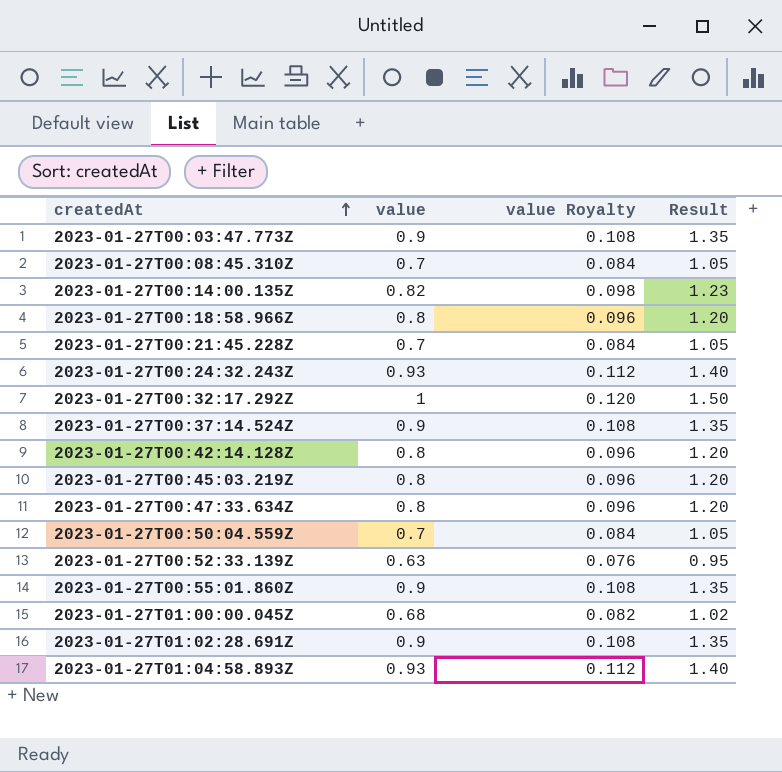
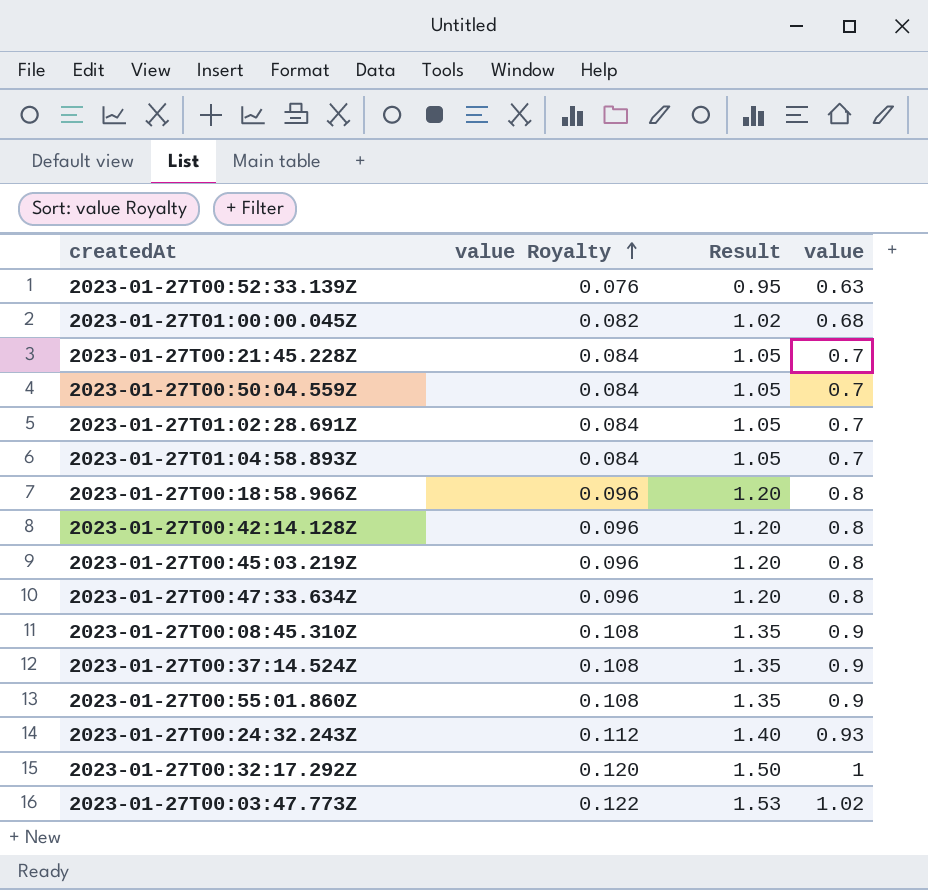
row order: createdAt ascending -> value Royalty ascending
column value | position: 2 -> 4
row 2023-01-27T00:14:00.135Z: 0.82 | 0.098 | 1.23 -> none
2023-01-27T01:02:28.691Z | value Royalty: 0.108 -> 0.084
2023-01-27T01:02:28.691Z | Result: 1.35 -> 1.05
2023-01-27T01:02:28.691Z | value: 0.9 -> 0.7
2023-01-27T01:04:58.893Z | value Royalty: 0.112 -> 0.084
2023-01-27T01:04:58.893Z | Result: 1.40 -> 1.05
2023-01-27T01:04:58.893Z | value: 0.93 -> 0.7
2023-01-27T00:08:45.310Z | value Royalty: 0.084 -> 0.108
2023-01-27T00:08:45.310Z | Result: 1.05 -> 1.35
2023-01-27T00:08:45.310Z | value: 0.7 -> 0.9
2023-01-27T00:03:47.773Z | value Royalty: 0.108 -> 0.122
2023-01-27T00:03:47.773Z | Result: 1.35 -> 1.53
2023-01-27T00:03:47.773Z | value: 0.9 -> 1.02

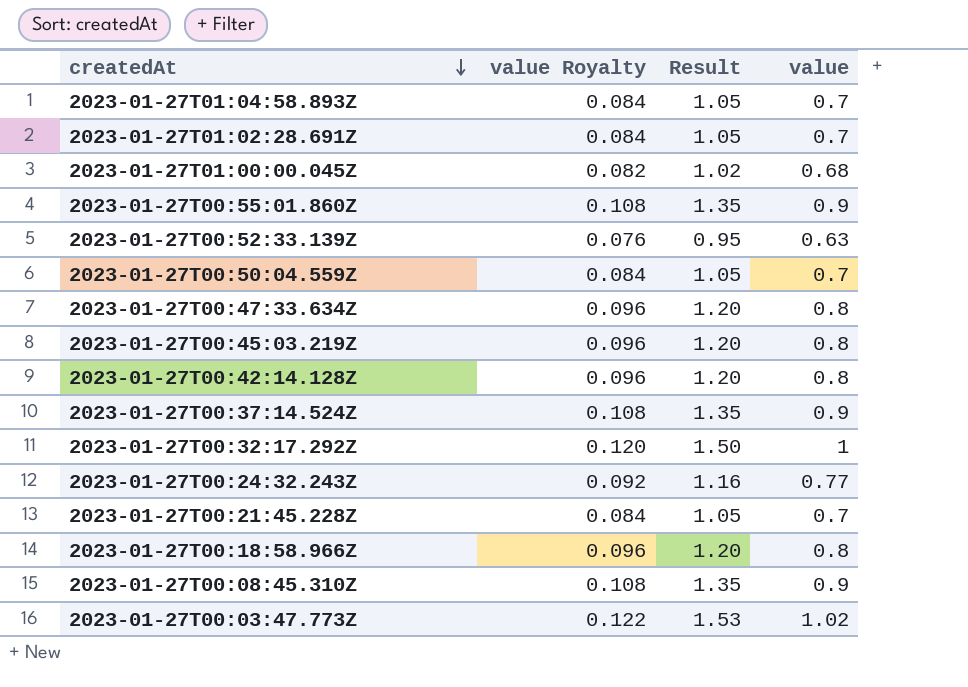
row order: value Royalty ascending -> createdAt descending
2023-01-27T00:24:32.243Z | value Royalty: 0.112 -> 0.092
2023-01-27T00:24:32.243Z | Result: 1.40 -> 1.16
2023-01-27T00:24:32.243Z | value: 0.93 -> 0.77

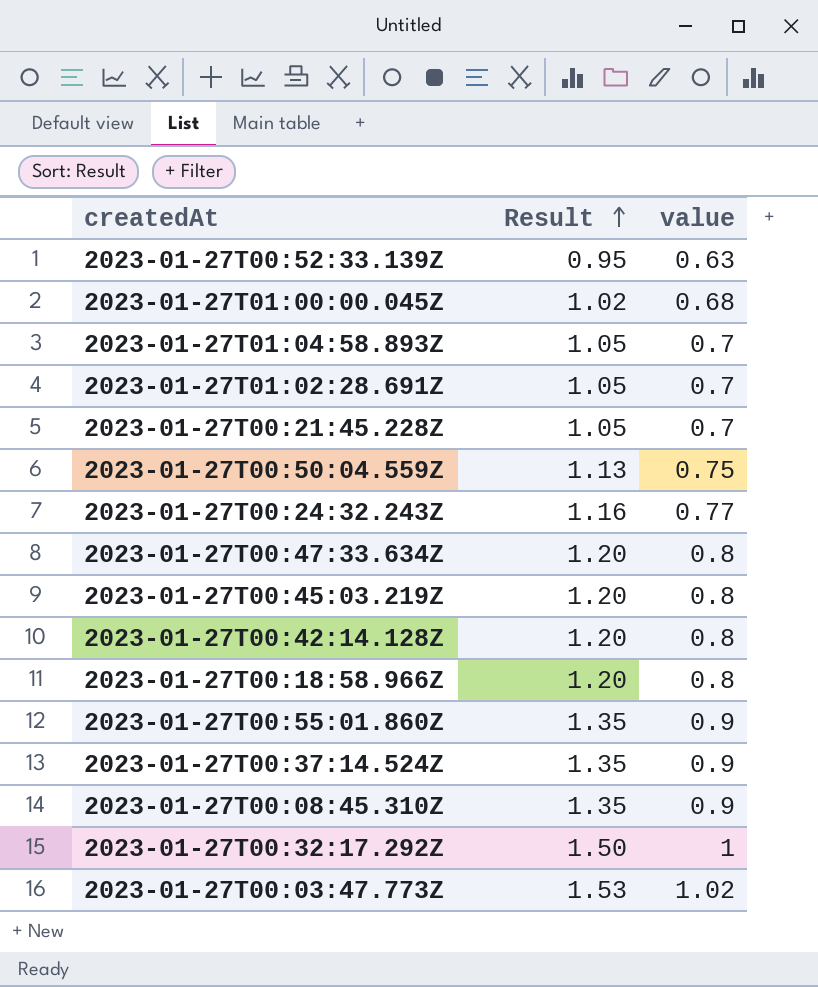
row order: createdAt descending -> Result ascending
column value Royalty | formula: [value] * 0.12 -> none
2023-01-27T00:50:04.559Z | Result: 1.05 -> 1.13
2023-01-27T00:50:04.559Z | value: 0.7 -> 0.75

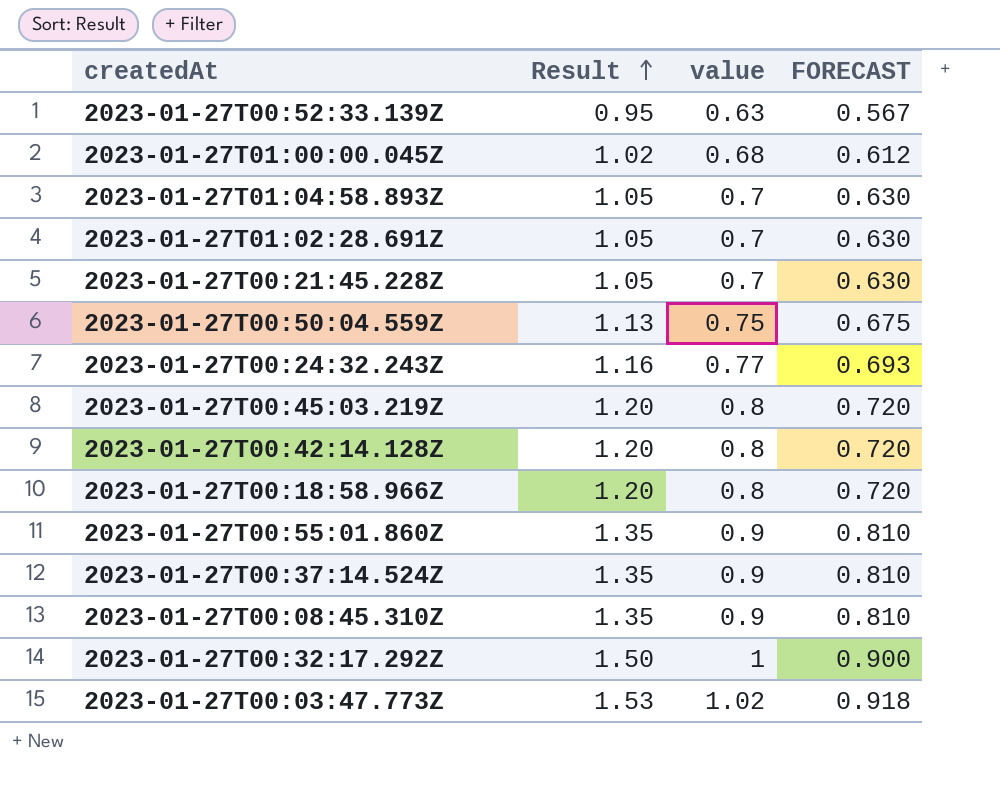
column FORECAST | formula: none -> [value] * 0.9
row 2023-01-27T00:47:33.634Z: 1.20 | 0.8 -> none

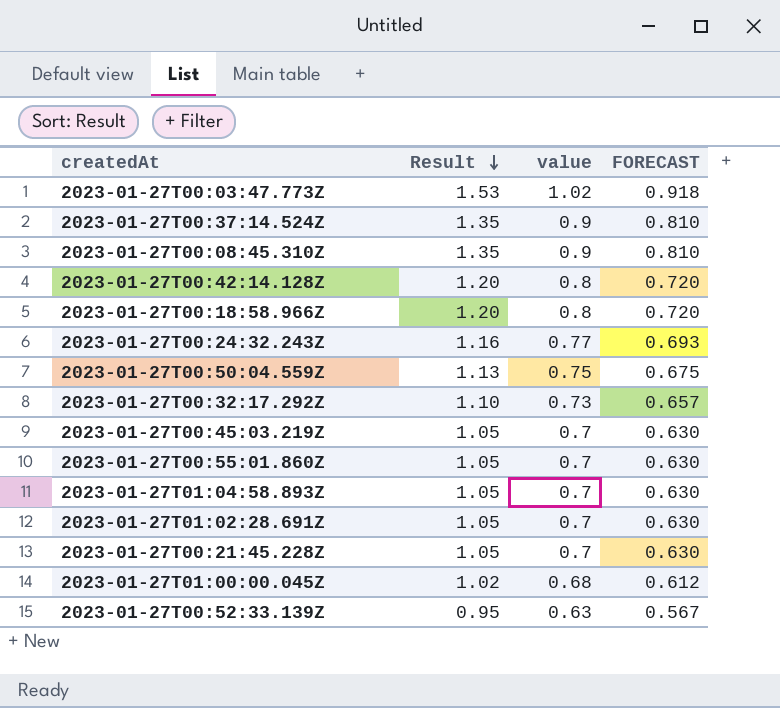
row order: Result ascending -> Result descending
2023-01-27T00:32:17.292Z | Result: 1.50 -> 1.10
2023-01-27T00:32:17.292Z | value: 1 -> 0.73
2023-01-27T00:32:17.292Z | FORECAST: 0.900 -> 0.657
2023-01-27T00:45:03.219Z | Result: 1.20 -> 1.05
2023-01-27T00:45:03.219Z | value: 0.8 -> 0.7
2023-01-27T00:45:03.219Z | FORECAST: 0.720 -> 0.630
2023-01-27T00:55:01.860Z | Result: 1.35 -> 1.05
2023-01-27T00:55:01.860Z | value: 0.9 -> 0.7
2023-01-27T00:55:01.860Z | FORECAST: 0.810 -> 0.630

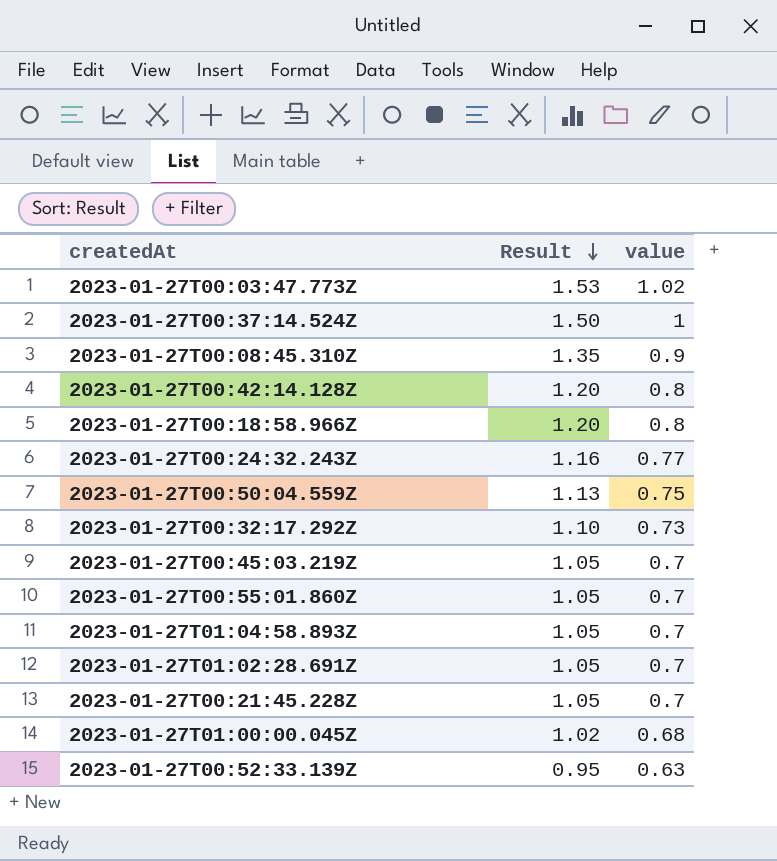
column FORECAST | formula: [value] * 0.9 -> none
2023-01-27T00:37:14.524Z | Result: 1.35 -> 1.50
2023-01-27T00:37:14.524Z | value: 0.9 -> 1

